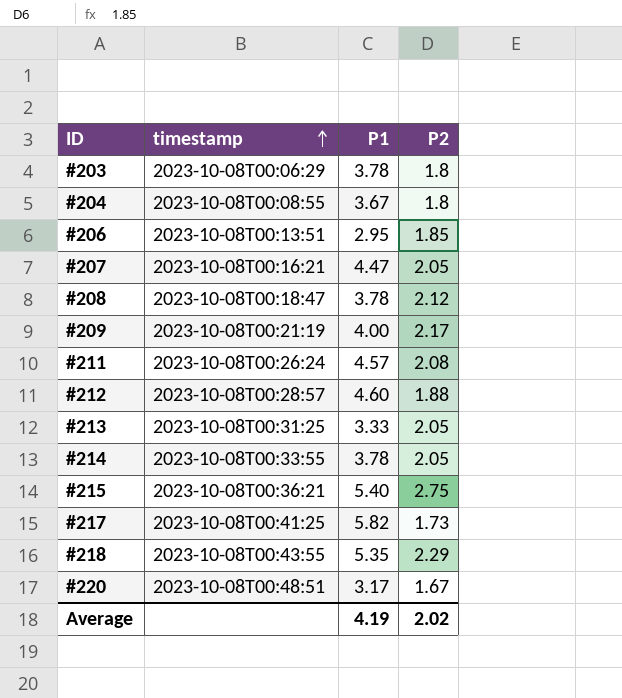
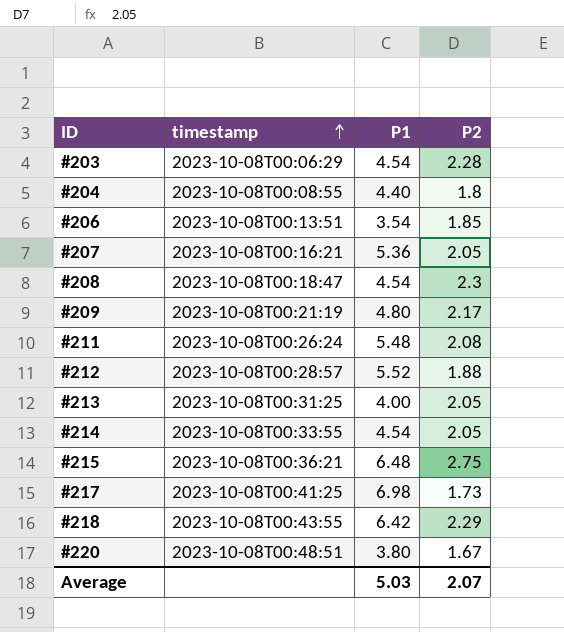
#203 | P1: 3.78 -> 4.54
#203 | P2: 1.8 -> 2.28
#204 | P1: 3.67 -> 4.40
#206 | P1: 2.95 -> 3.54
#207 | P1: 4.47 -> 5.36
#208 | P1: 3.78 -> 4.54
#208 | P2: 2.12 -> 2.3
#209 | P1: 4.00 -> 4.80
#211 | P1: 4.57 -> 5.48
#212 | P1: 4.60 -> 5.52
#213 | P1: 3.33 -> 4.00
#214 | P1: 3.78 -> 4.54
#215 | P1: 5.40 -> 6.48
#217 | P1: 5.82 -> 6.98
#218 | P1: 5.35 -> 6.42
#220 | P1: 3.17 -> 3.80
Average | P1: 4.19 -> 5.03
Average | P2: 2.02 -> 2.07

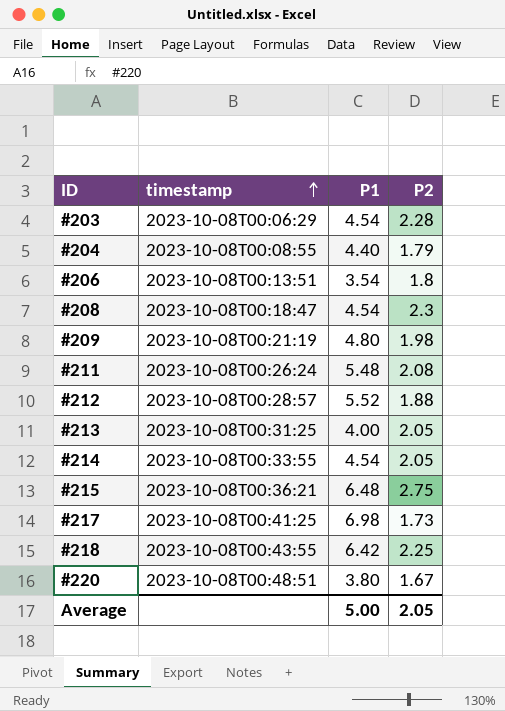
row #207: 2023-10-08T00:16:21 | 5.36 | 2.05 -> none
#204 | P2: 1.8 -> 1.79
#206 | P2: 1.85 -> 1.8
#209 | P2: 2.17 -> 1.98
#218 | P2: 2.29 -> 2.25
Average | P1: 5.03 -> 5.00
Average | P2: 2.07 -> 2.05

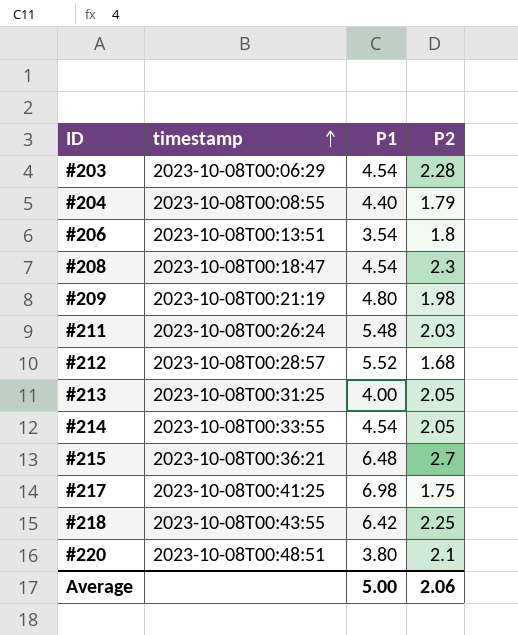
#211 | P2: 2.08 -> 2.03
#212 | P2: 1.88 -> 1.68
#215 | P2: 2.75 -> 2.7
#217 | P2: 1.73 -> 1.75
#220 | P2: 1.67 -> 2.1
Average | P2: 2.05 -> 2.06

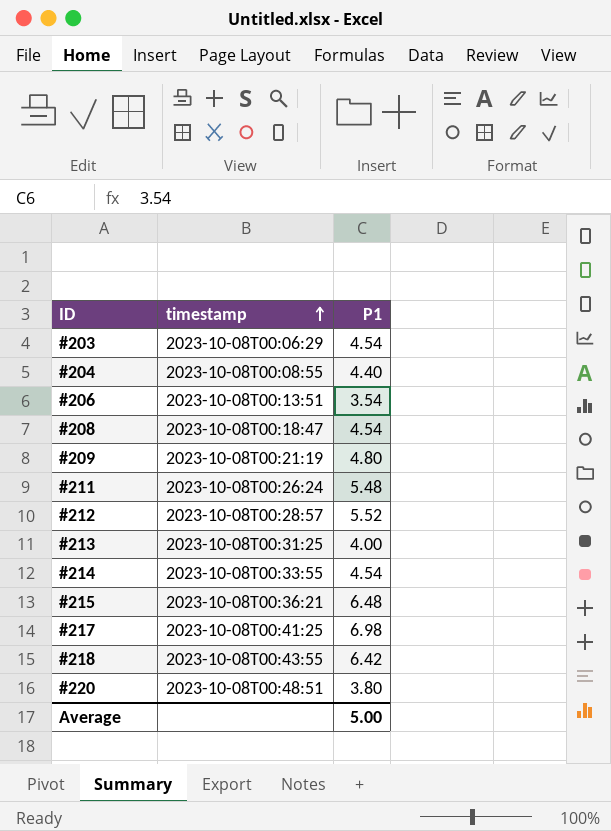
column P2 | position: 4 -> none

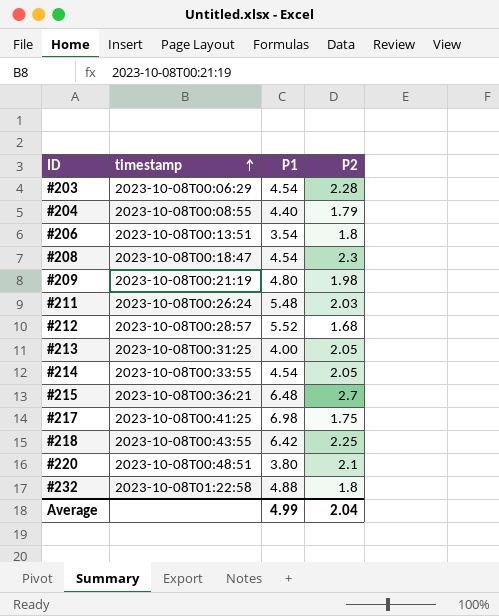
column P2 | position: none -> 4
row #232: none -> 2023-10-08T01:22:58 | 4.88 | 1.8
Average | P1: 5.00 -> 4.99

